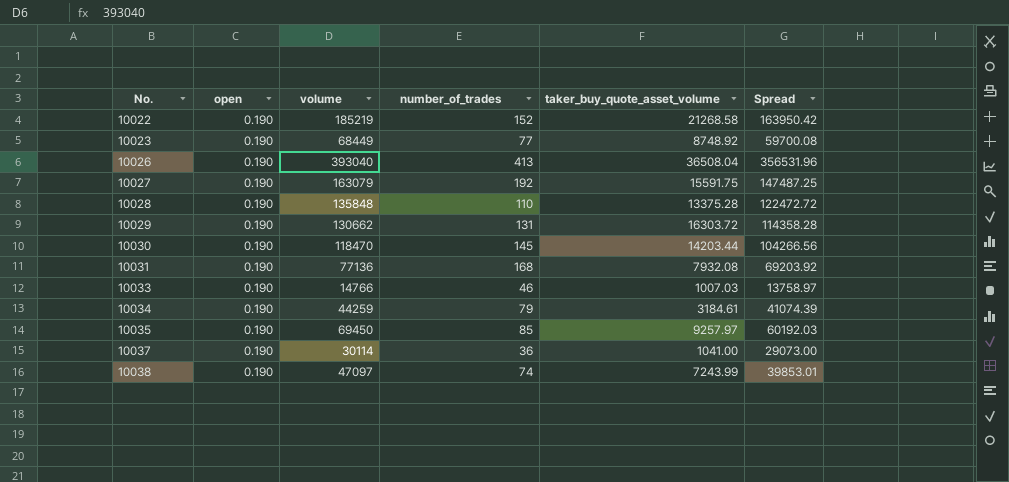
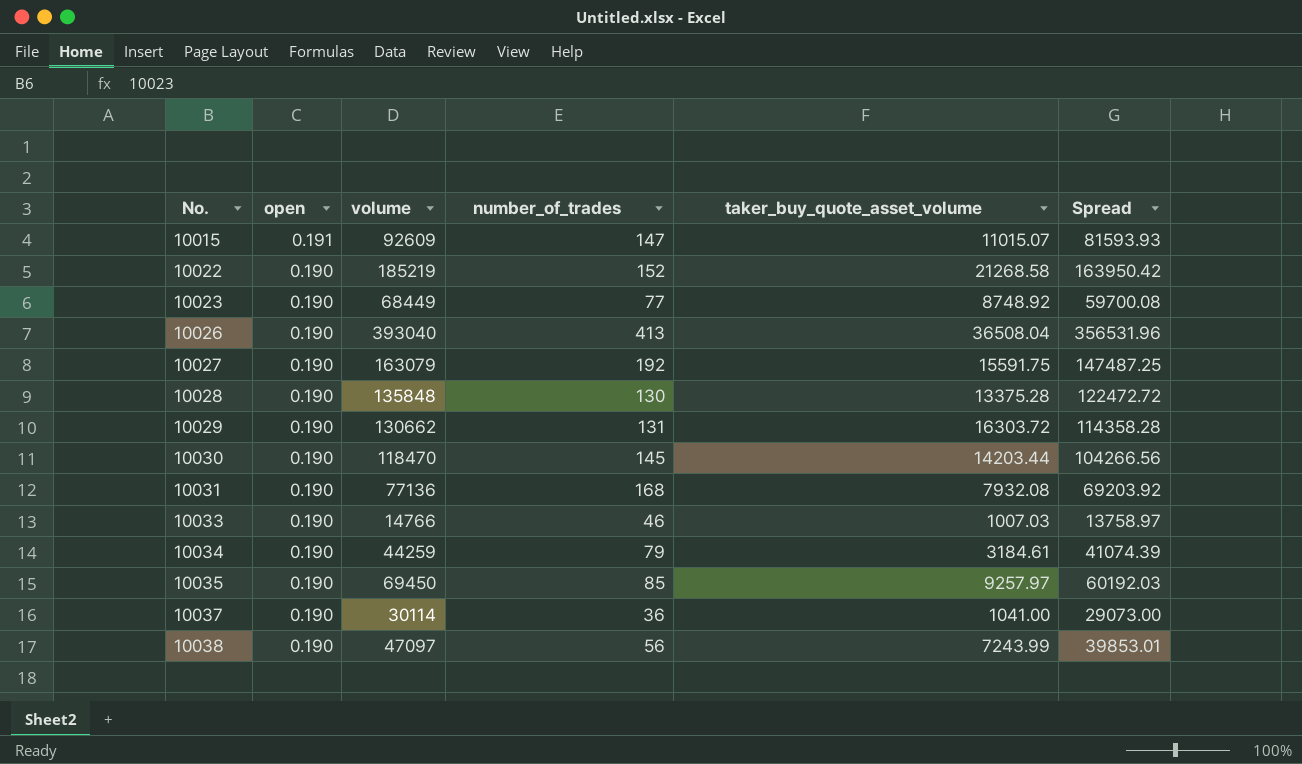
row 10015: none -> 0.191 | 92609 | 147 | 11015.07 | 81593.93
10028 | number_of_trades: 110 -> 130
10038 | number_of_trades: 74 -> 56

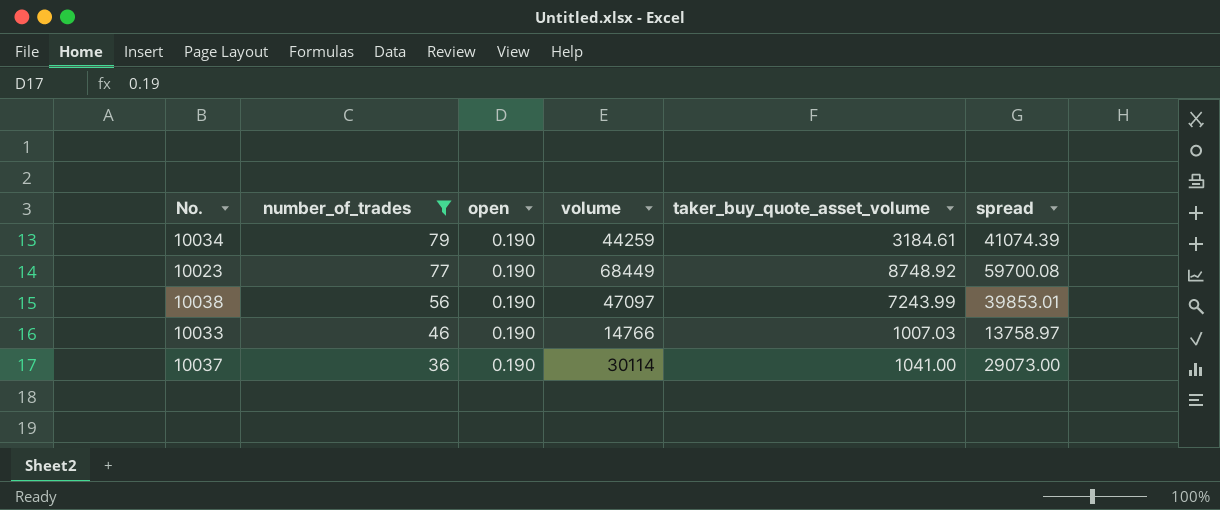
filter: none -> number_of_trades <= 79
row order: No. ascending -> number_of_trades descending
column number_of_trades | position: 4 -> 2
column name: Spread -> spread

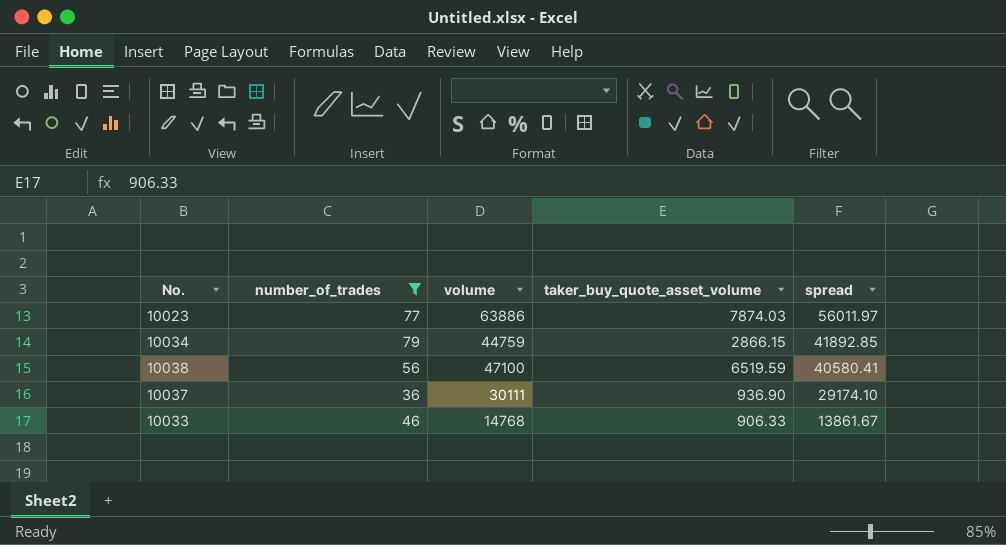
row order: number_of_trades descending -> spread descending
column open | position: 3 -> none
10023 | volume: 68449 -> 63886
10023 | taker_buy_quote_asset_volume: 8748.92 -> 7874.03
10023 | spread: 59700.08 -> 56011.97
10034 | volume: 44259 -> 44759
10034 | taker_buy_quote_asset_volume: 3184.61 -> 2866.15
10034 | spread: 41074.39 -> 41892.85
10038 | volume: 47097 -> 47100
10038 | taker_buy_quote_asset_volume: 7243.99 -> 6519.59
10038 | spread: 39853.01 -> 40580.41
10037 | volume: 30114 -> 30111
10037 | taker_buy_quote_asset_volume: 1041.00 -> 936.90
10037 | spread: 29073.00 -> 29174.10
10033 | volume: 14766 -> 14768
10033 | taker_buy_quote_asset_volume: 1007.03 -> 906.33
10033 | spread: 13758.97 -> 13861.67

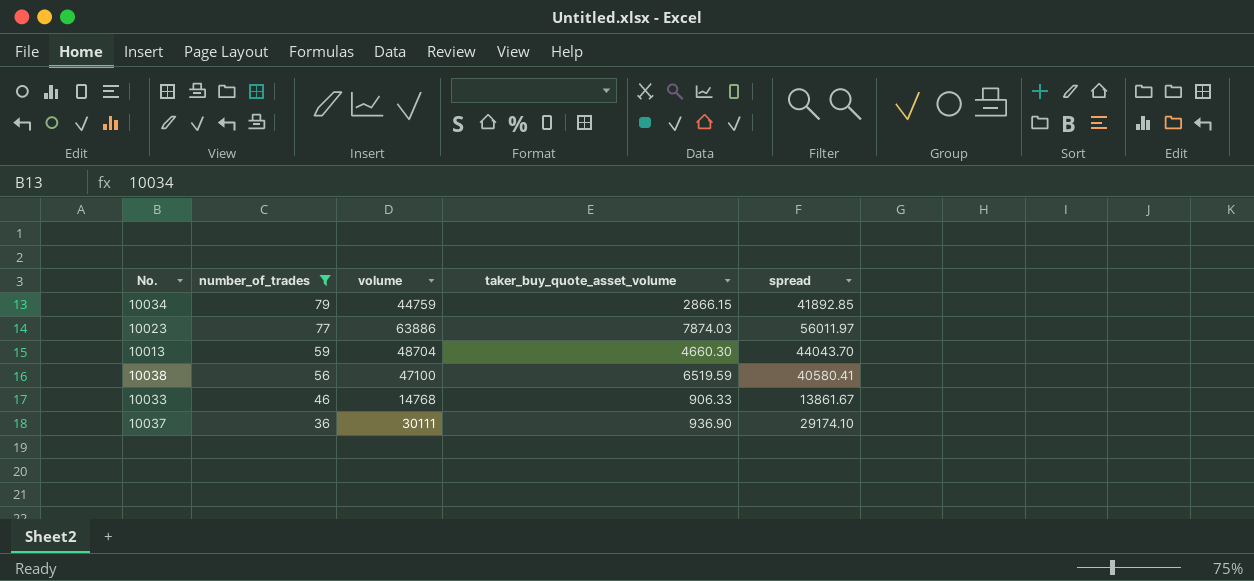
row order: spread descending -> number_of_trades descending
row 10013: none -> 59 | 48704 | 4660.30 | 44043.70

